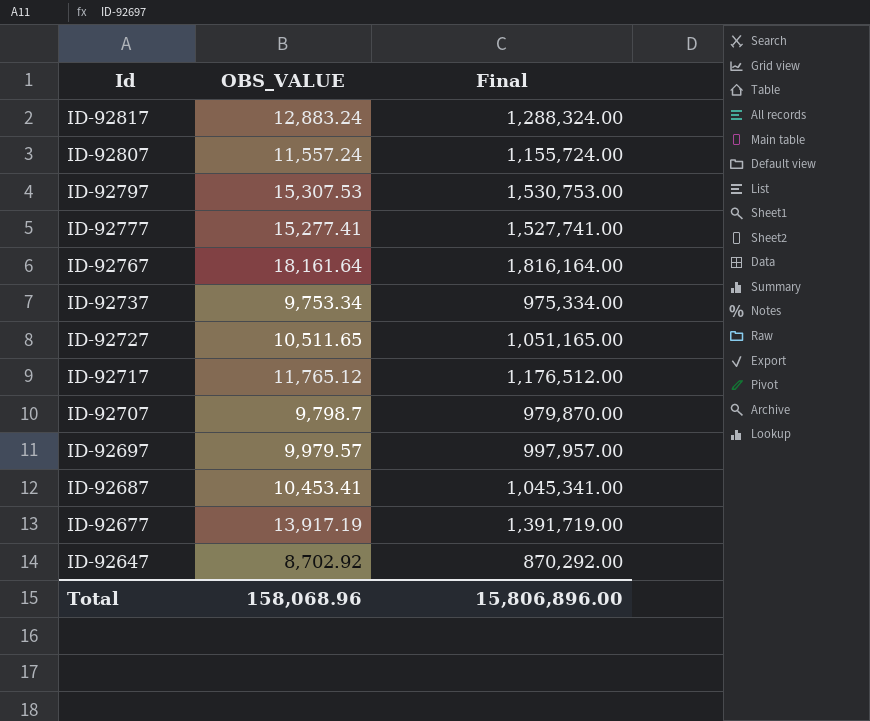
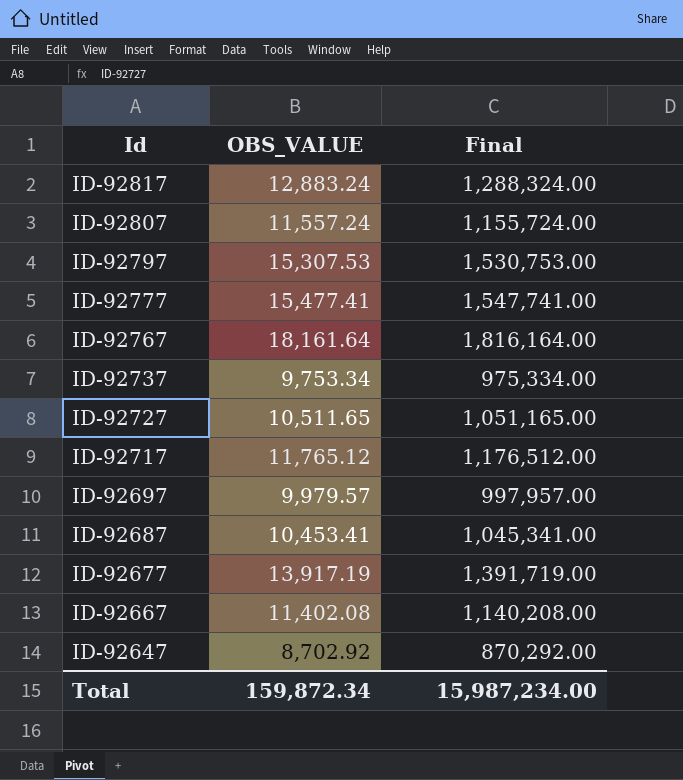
row ID-92707: 9,798.7 | 979,870.00 -> none
ID-92777 | OBS_VALUE: 15,277.41 -> 15,477.41
ID-92777 | Final: 1,527,741.00 -> 1,547,741.00
row ID-92667: none -> 11,402.08 | 1,140,208.00
Total | OBS_VALUE: 158,068.96 -> 159,872.34
Total | Final: 15,806,896.00 -> 15,987,234.00

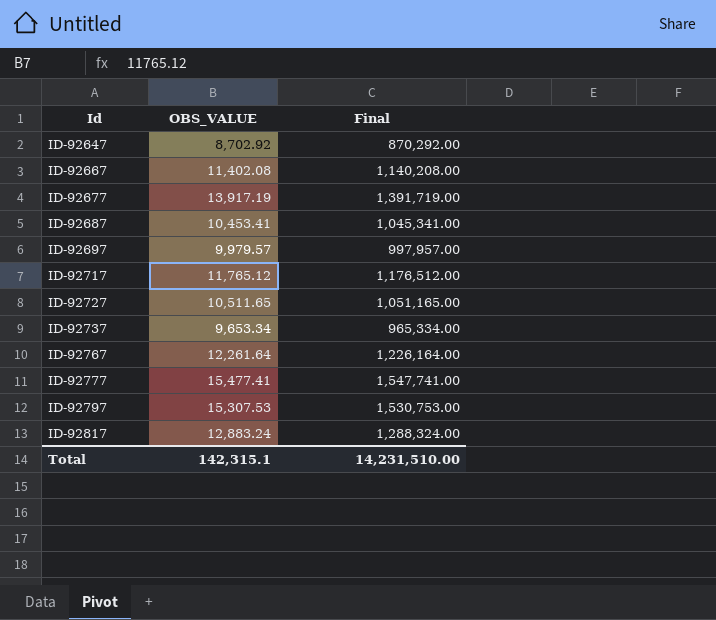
row order: Id descending -> Id ascending
row ID-92807: 11,557.24 | 1,155,724.00 -> none
ID-92737 | OBS_VALUE: 9,753.34 -> 9,653.34
ID-92737 | Final: 975,334.00 -> 965,334.00
ID-92767 | OBS_VALUE: 18,161.64 -> 12,261.64
ID-92767 | Final: 1,816,164.00 -> 1,226,164.00
Total | OBS_VALUE: 159,872.34 -> 142,315.1
Total | Final: 15,987,234.00 -> 14,231,510.00

